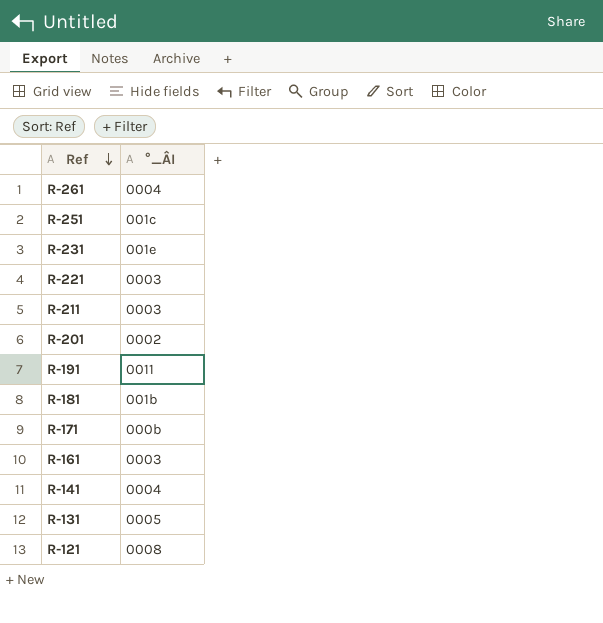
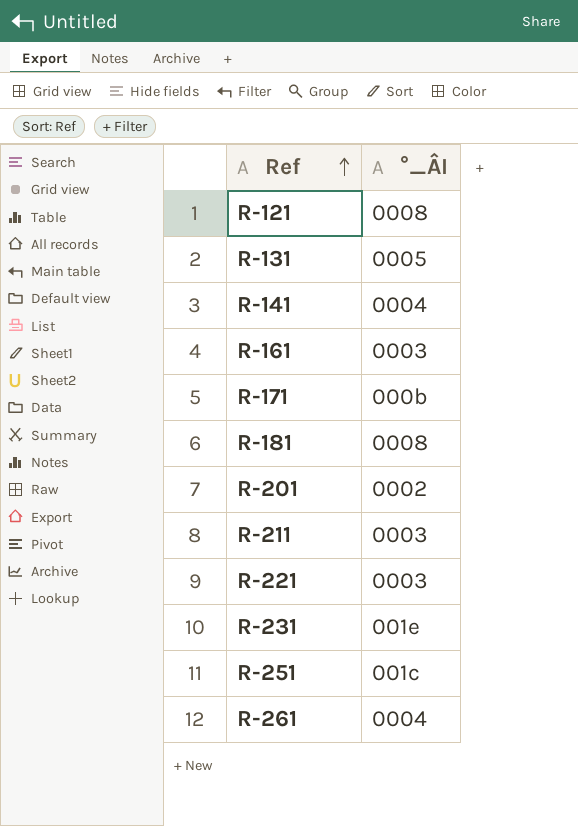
row order: Ref descending -> Ref ascending
row R-191: 0011 -> none
R-181 | °_ÂI: 001b -> 0008

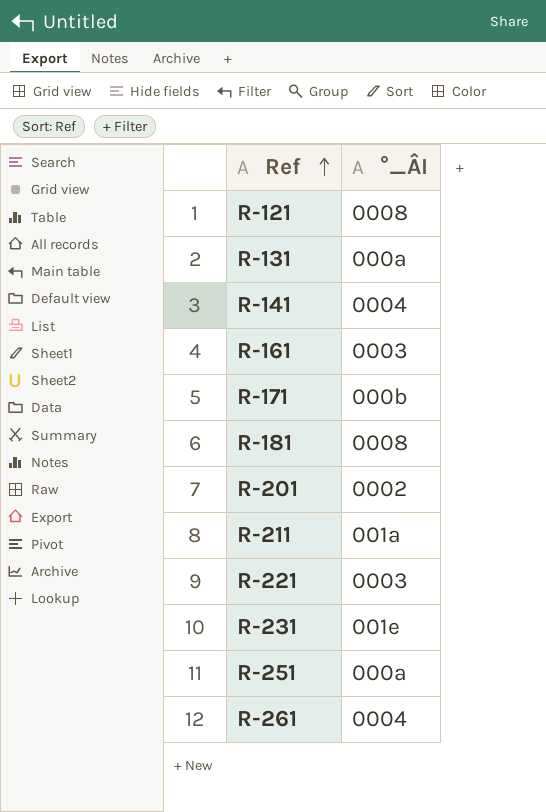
R-131 | °_ÂI: 0005 -> 000a
R-211 | °_ÂI: 0003 -> 001a
R-251 | °_ÂI: 001c -> 000a

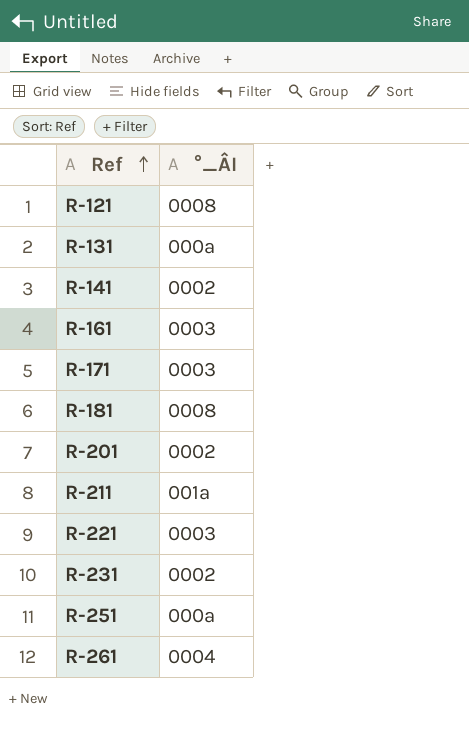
R-141 | °_ÂI: 0004 -> 0002
R-171 | °_ÂI: 000b -> 0003
R-231 | °_ÂI: 001e -> 0002

